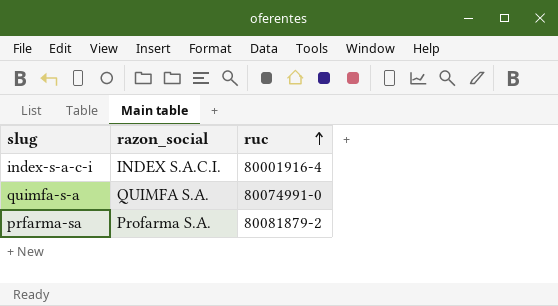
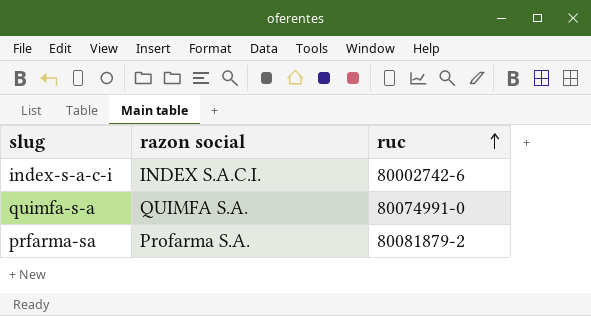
column name: razon_social -> razon social
index-s-a-c-i | ruc: 80001916-4 -> 80002742-6

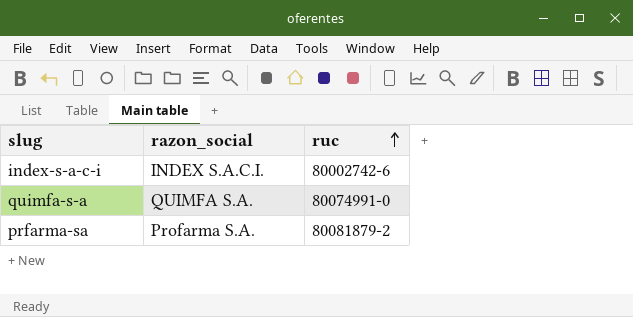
column name: razon social -> razon_social

